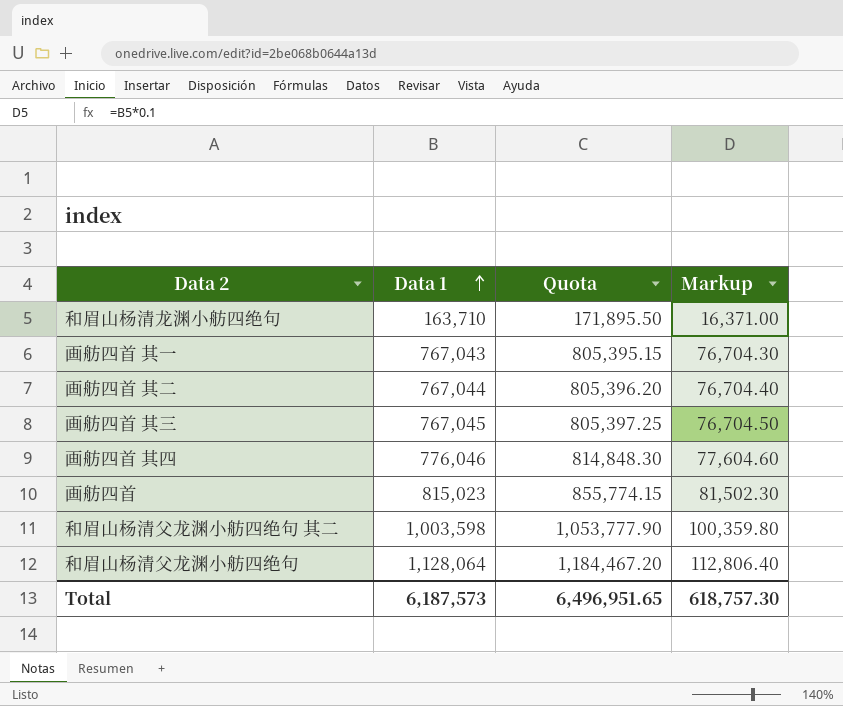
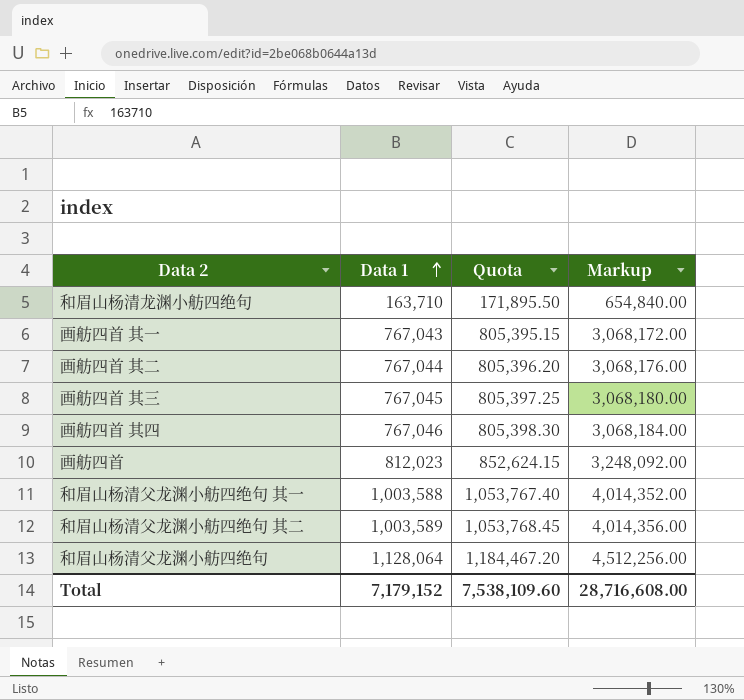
column Markup | formula: [Data 1] * 0.1 -> [Data 1] * 4
画舫四首 其四 | Data 1: 776,046 -> 767,046
画舫四首 其四 | Quota: 814,848.30 -> 805,398.30
画舫四首 | Data 1: 815,023 -> 812,023
画舫四首 | Quota: 855,774.15 -> 852,624.15
row 和眉山杨清父龙渊小舫四绝句 其一: none -> 1,003,588 | 1,053,767.40 | 4,014,352.00
和眉山杨清父龙渊小舫四绝句 其二 | Data 1: 1,003,598 -> 1,003,589
和眉山杨清父龙渊小舫四绝句 其二 | Quota: 1,053,777.90 -> 1,053,768.45
Total | Data 1: 6,187,573 -> 7,179,152
Total | Quota: 6,496,951.65 -> 7,538,109.60
Total | Markup: 618,757.30 -> 28,716,608.00

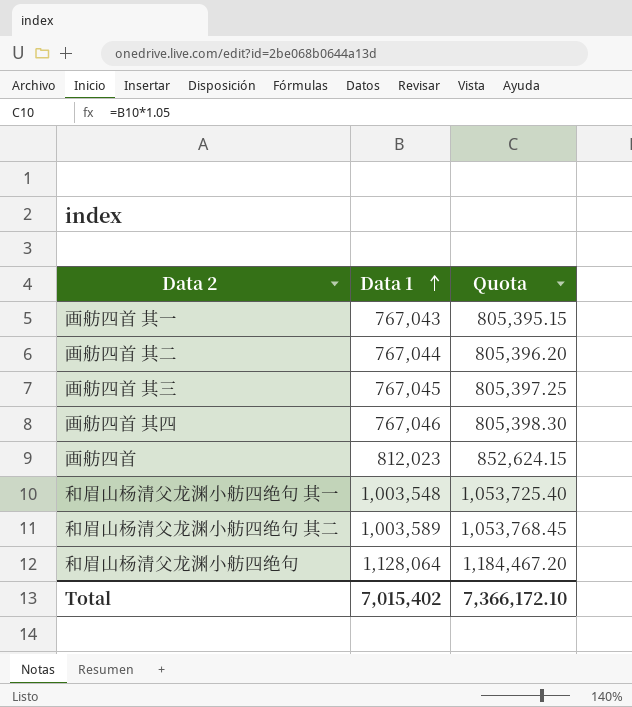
column Markup | formula: [Data 1] * 4 -> none
row 和眉山杨清龙渊小舫四绝句: 163,710 | 171,895.50 | 654,840.00 -> none
和眉山杨清父龙渊小舫四绝句 其一 | Data 1: 1,003,588 -> 1,003,548
和眉山杨清父龙渊小舫四绝句 其一 | Quota: 1,053,767.40 -> 1,053,725.40
Total | Data 1: 7,179,152 -> 7,015,402
Total | Quota: 7,538,109.60 -> 7,366,172.10

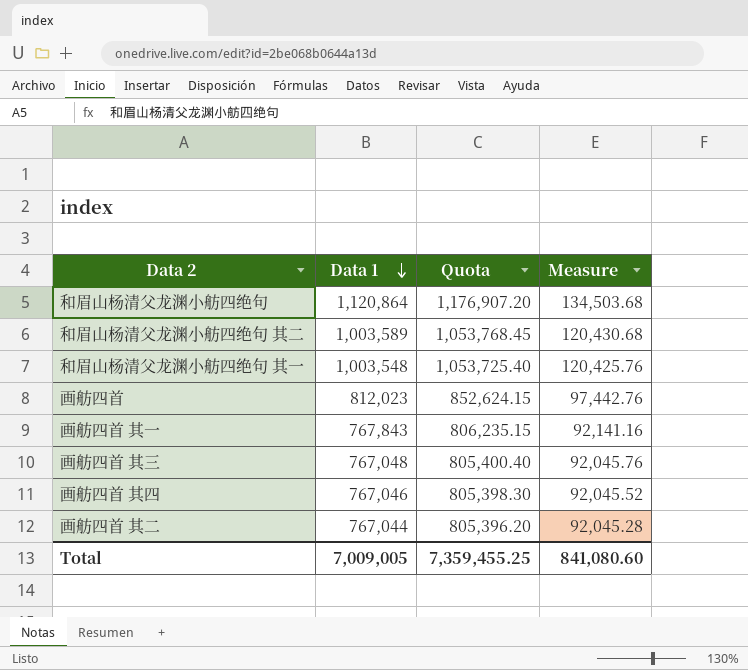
row order: Data 1 ascending -> Data 1 descending
column Measure | formula: none -> [Data 1] * 0.12
和眉山杨清父龙渊小舫四绝句 | Data 1: 1,128,064 -> 1,120,864
和眉山杨清父龙渊小舫四绝句 | Quota: 1,184,467.20 -> 1,176,907.20
画舫四首 其一 | Data 1: 767,043 -> 767,843
画舫四首 其一 | Quota: 805,395.15 -> 806,235.15
画舫四首 其三 | Data 1: 767,045 -> 767,048
画舫四首 其三 | Quota: 805,397.25 -> 805,400.40
Total | Data 1: 7,015,402 -> 7,009,005
Total | Quota: 7,366,172.10 -> 7,359,455.25

